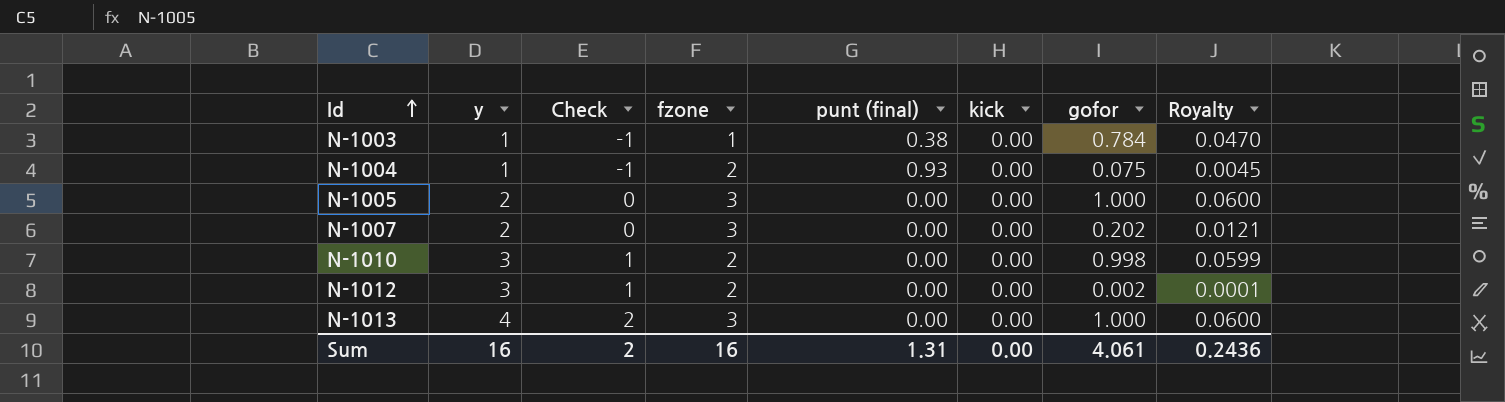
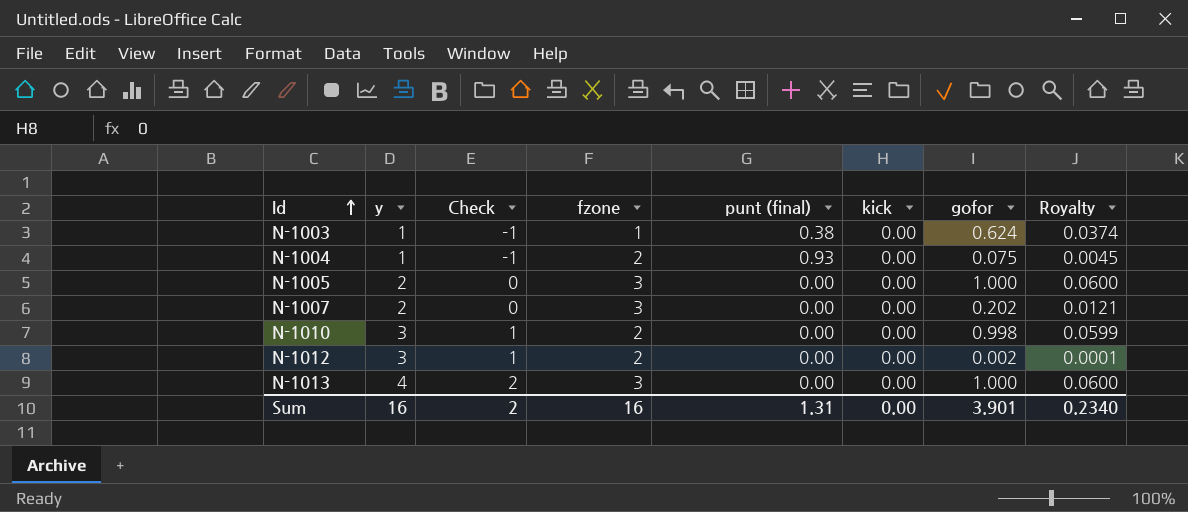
N-1003 | gofor: 0.784 -> 0.624
N-1003 | Royalty: 0.0470 -> 0.0374
Sum | gofor: 4.061 -> 3.901
Sum | Royalty: 0.2436 -> 0.2340

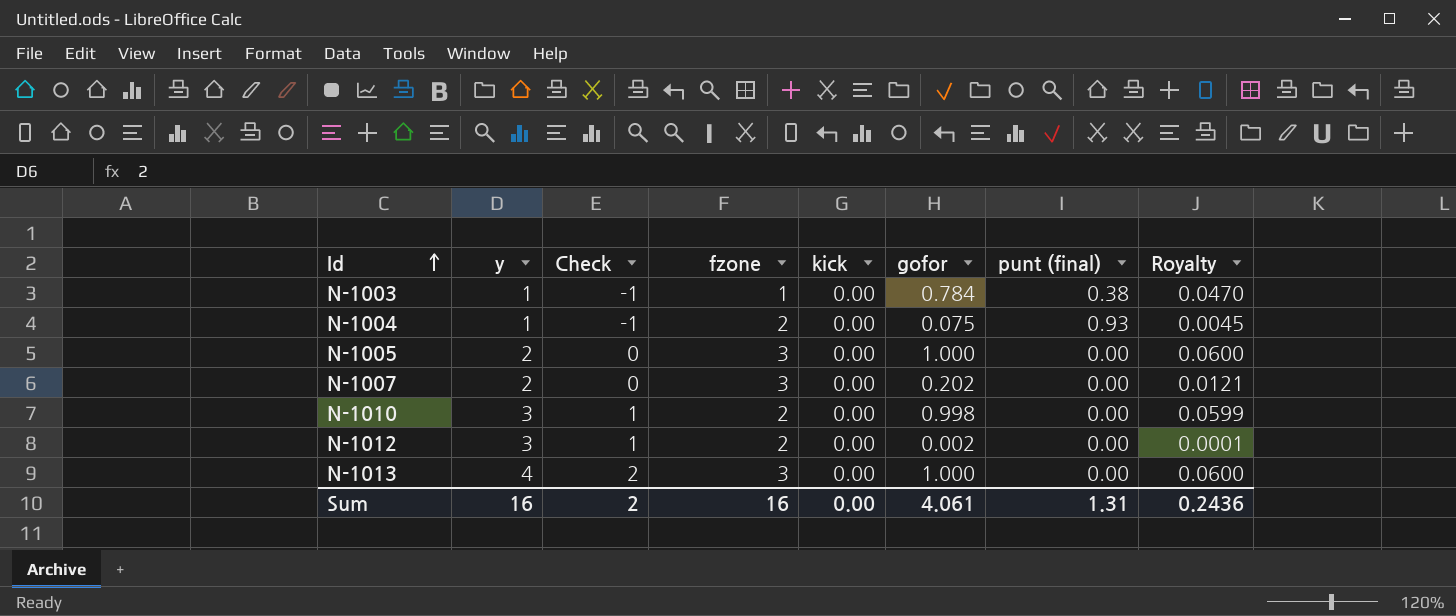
column punt (final) | position: 5 -> 7
N-1003 | gofor: 0.624 -> 0.784
N-1003 | Royalty: 0.0374 -> 0.0470
Sum | gofor: 3.901 -> 4.061
Sum | Royalty: 0.2340 -> 0.2436

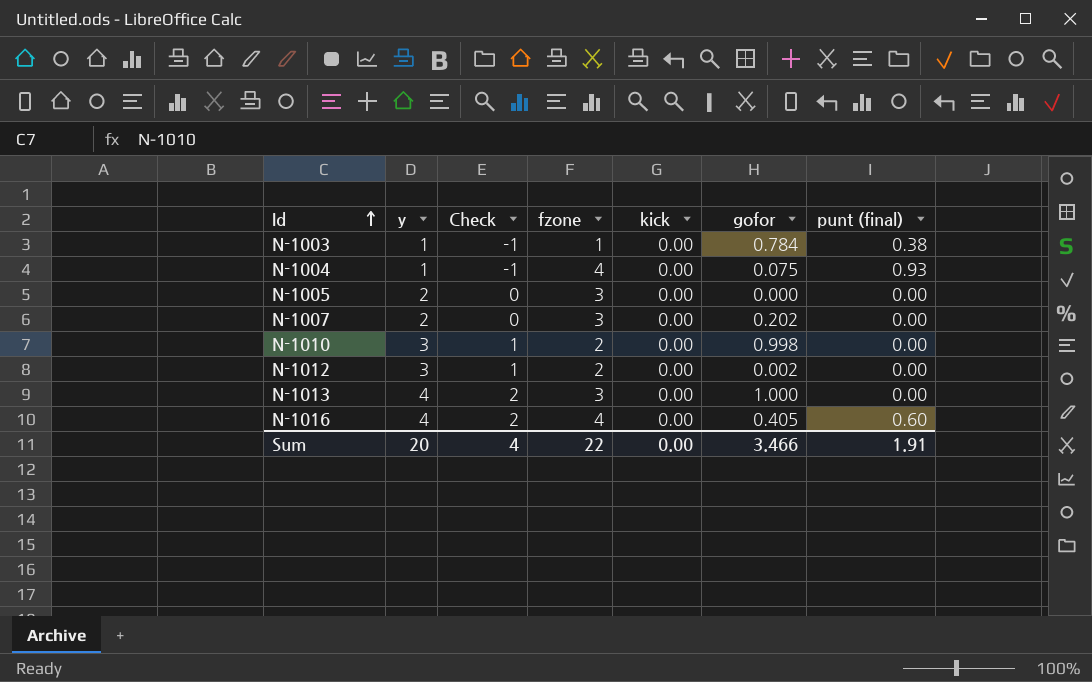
column Royalty | formula: [gofor] * 0.06 -> none
N-1004 | fzone: 2 -> 4
N-1005 | gofor: 1.000 -> 0.000
row N-1016: none -> 4 | 2 | 4 | 0.00 | 0.405 | 0.60
Sum | y: 16 -> 20
Sum | Check: 2 -> 4
Sum | fzone: 16 -> 22
Sum | gofor: 4.061 -> 3.466
Sum | punt (final): 1.31 -> 1.91

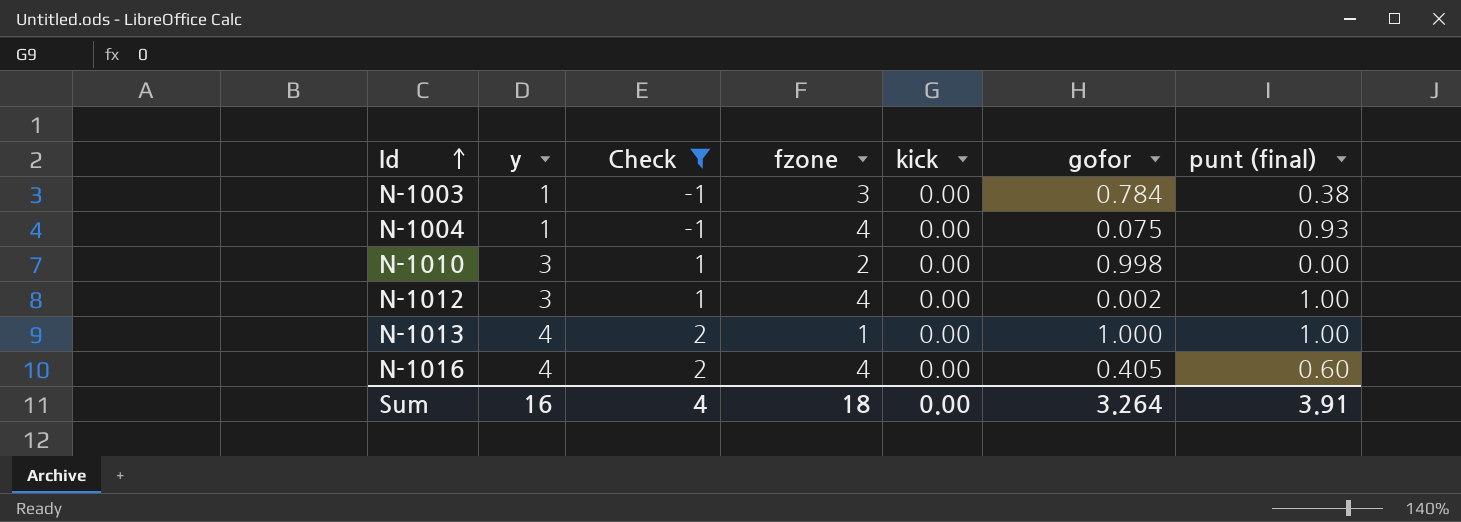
filter: none -> Check != 0
N-1003 | fzone: 1 -> 3
N-1012 | fzone: 2 -> 4
N-1012 | punt (final): 0.00 -> 1.00
N-1013 | fzone: 3 -> 1
N-1013 | punt (final): 0.00 -> 1.00
Sum | y: 20 -> 16
Sum | fzone: 22 -> 18
Sum | gofor: 3.466 -> 3.264
Sum | punt (final): 1.91 -> 3.91

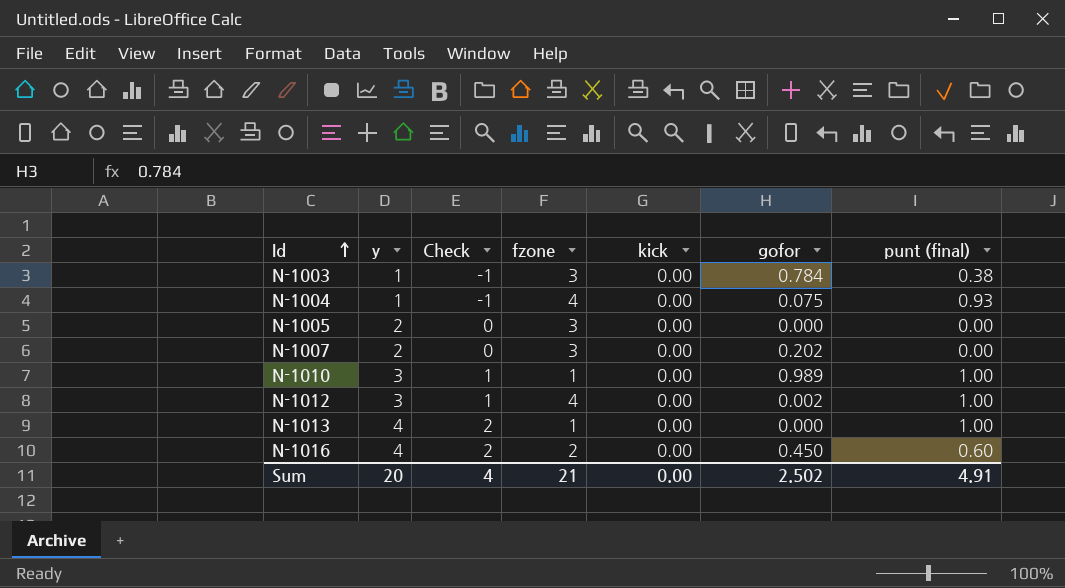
filter: Check != 0 -> none
N-1010 | fzone: 2 -> 1
N-1010 | gofor: 0.998 -> 0.989
N-1010 | punt (final): 0.00 -> 1.00
N-1013 | gofor: 1.000 -> 0.000
N-1016 | fzone: 4 -> 2
N-1016 | gofor: 0.405 -> 0.450
Sum | y: 16 -> 20
Sum | fzone: 18 -> 21
Sum | gofor: 3.264 -> 2.502
Sum | punt (final): 3.91 -> 4.91

